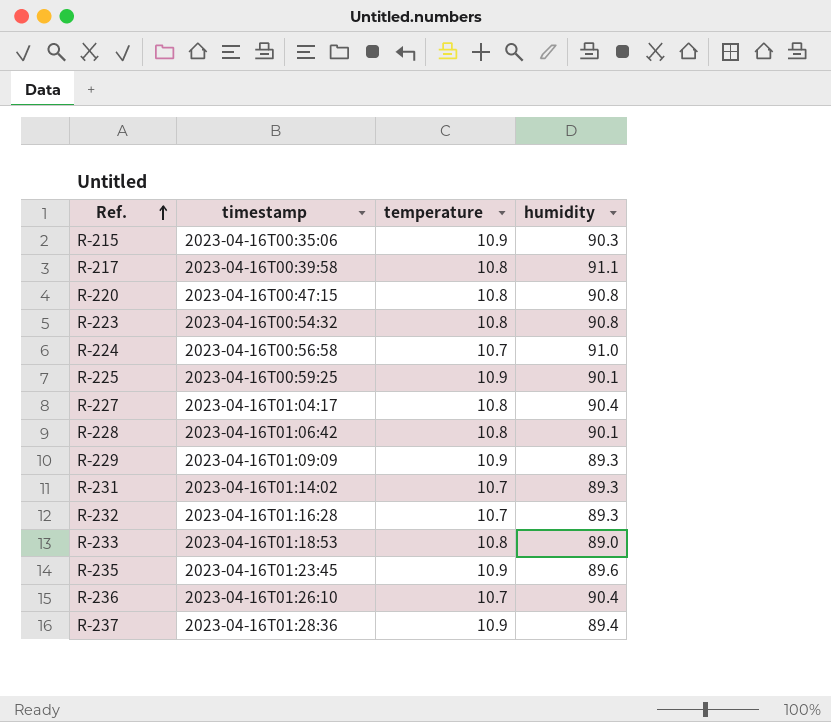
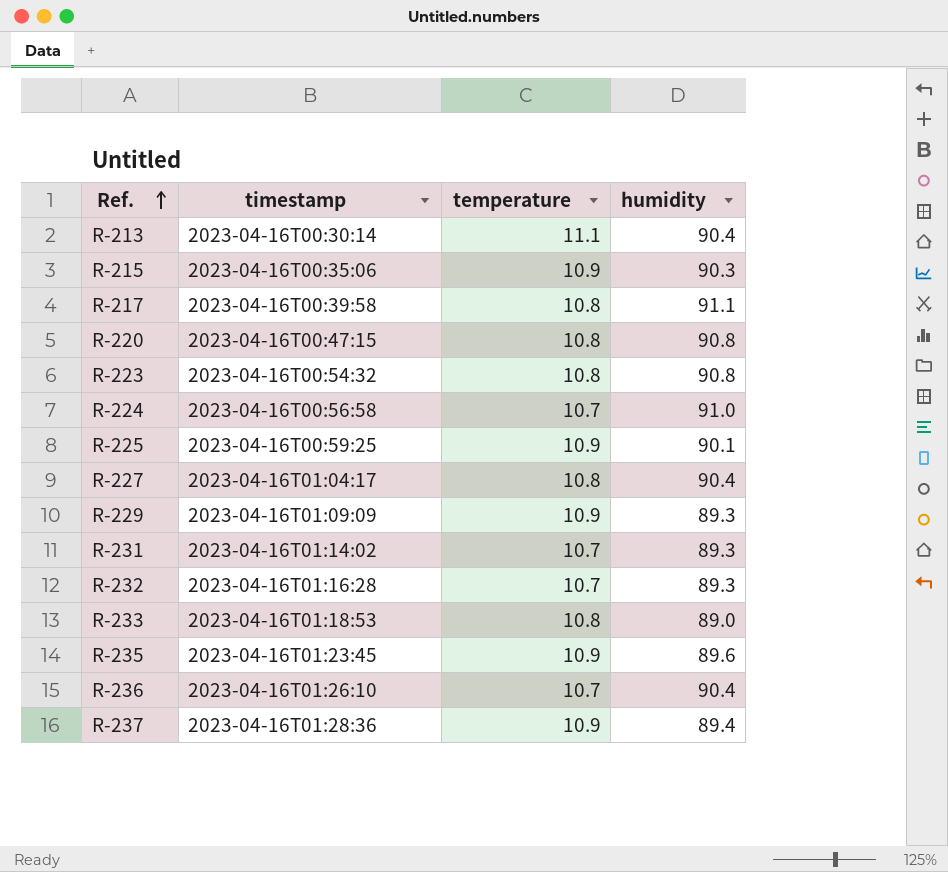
row R-228: 2023-04-16T01:06:42 | 10.8 | 90.1 -> none
row R-213: none -> 2023-04-16T00:30:14 | 11.1 | 90.4

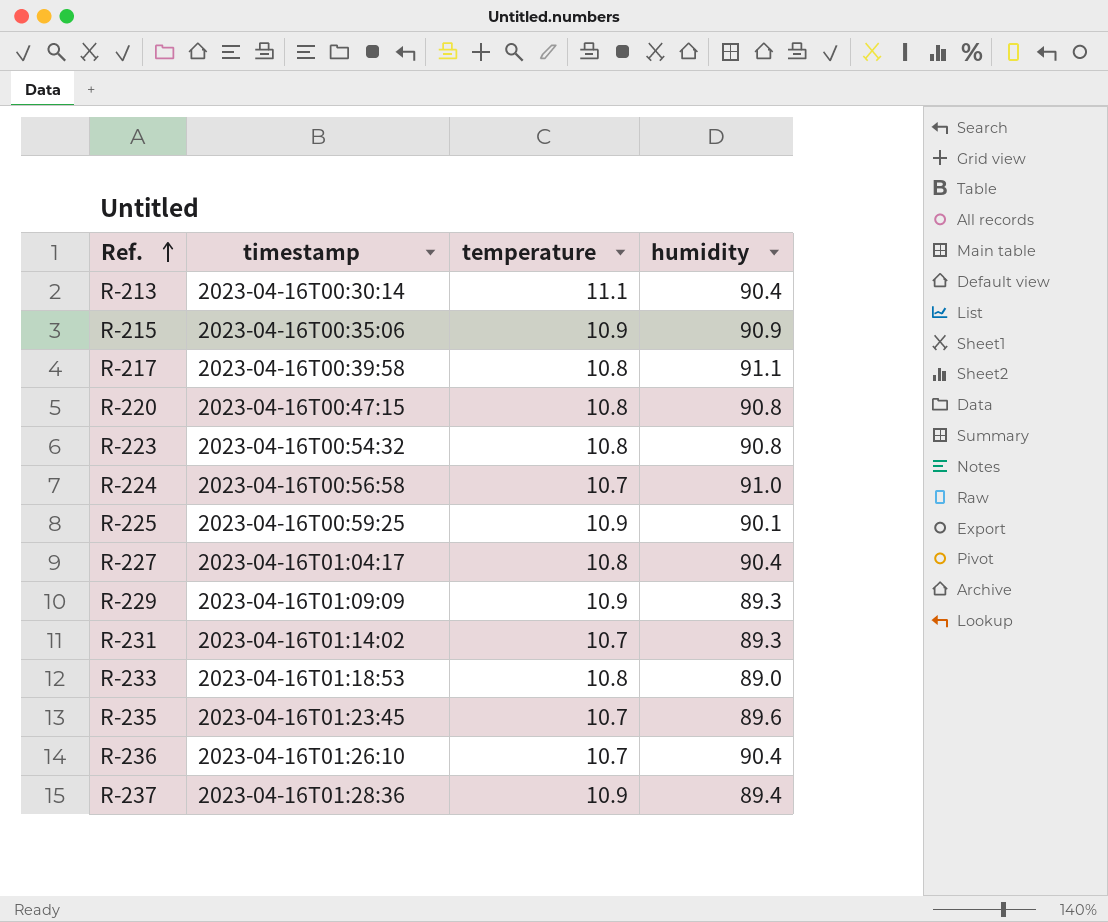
row R-232: 2023-04-16T01:16:28 | 10.7 | 89.3 -> none
R-215 | humidity: 90.3 -> 90.9
R-235 | temperature: 10.9 -> 10.7

